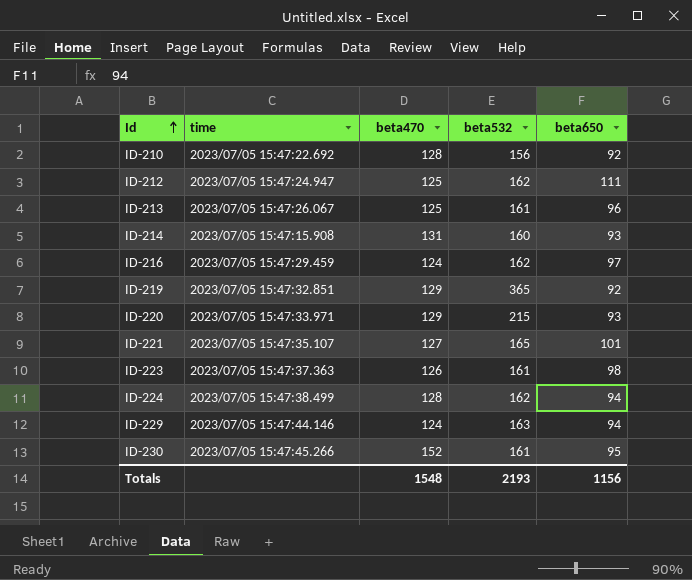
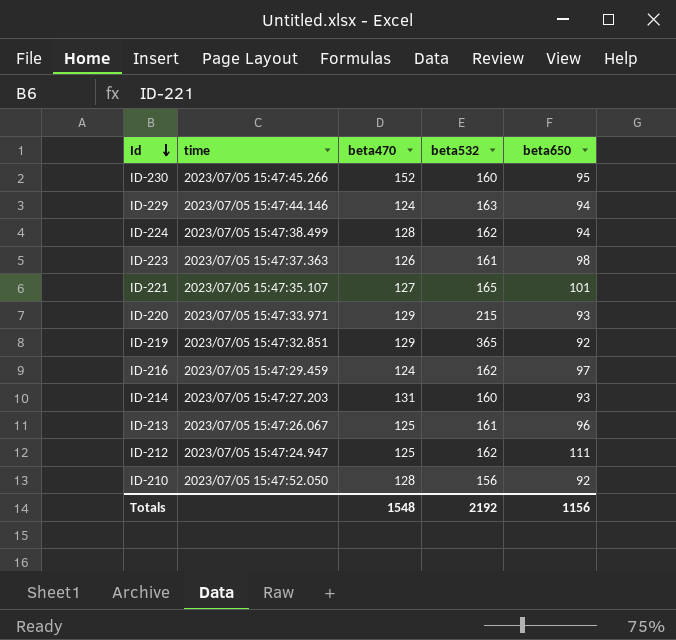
row order: Id ascending -> Id descending
ID-230 | beta532: 161 -> 160
ID-214 | time: 2023/07/05 15:47:15.908 -> 2023/07/05 15:47:27.203
ID-210 | time: 2023/07/05 15:47:22.692 -> 2023/07/05 15:47:52.050
Totals | beta532: 2193 -> 2192

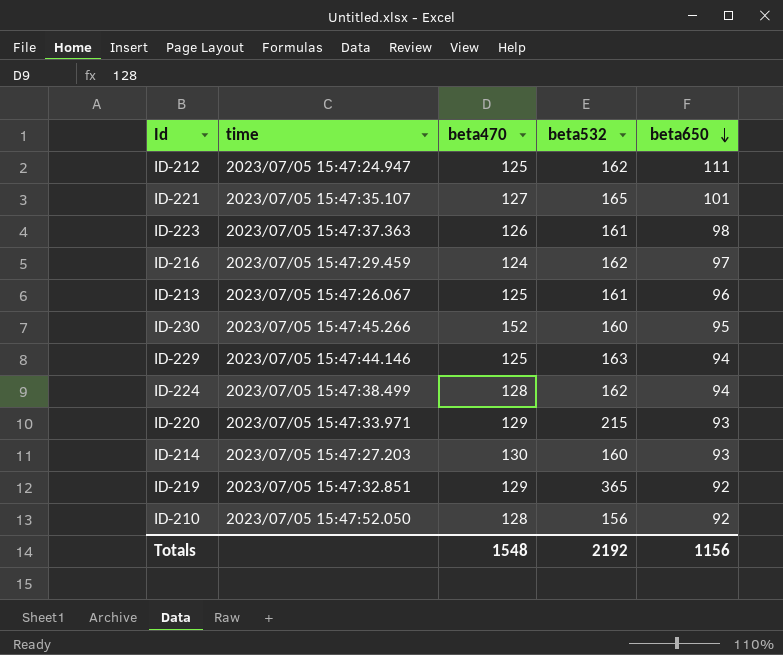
row order: Id descending -> beta650 descending
ID-229 | beta470: 124 -> 125
ID-214 | beta470: 131 -> 130

